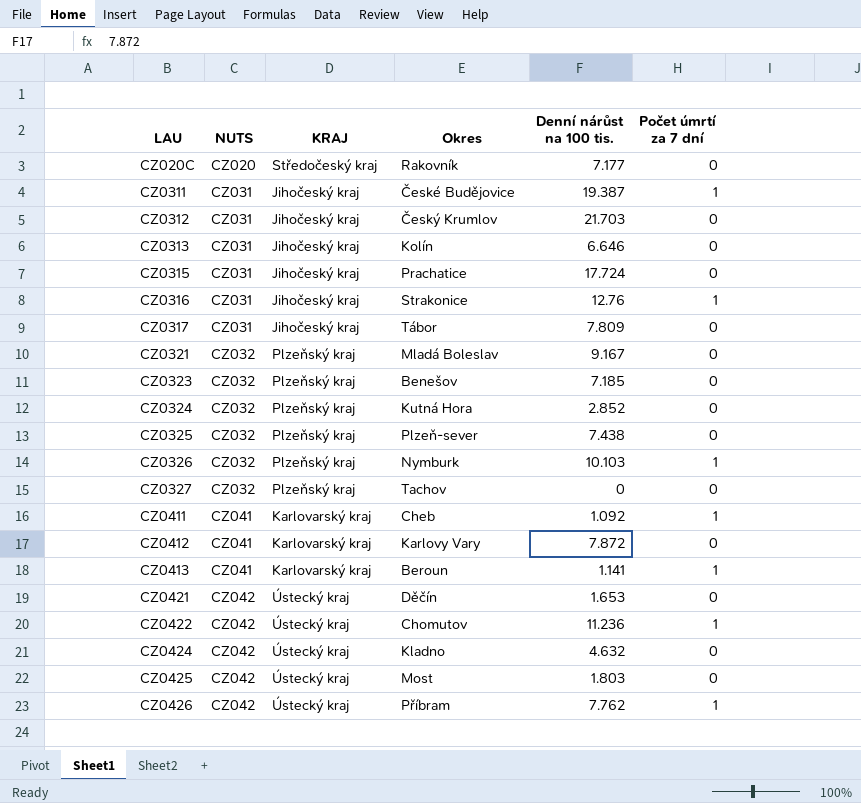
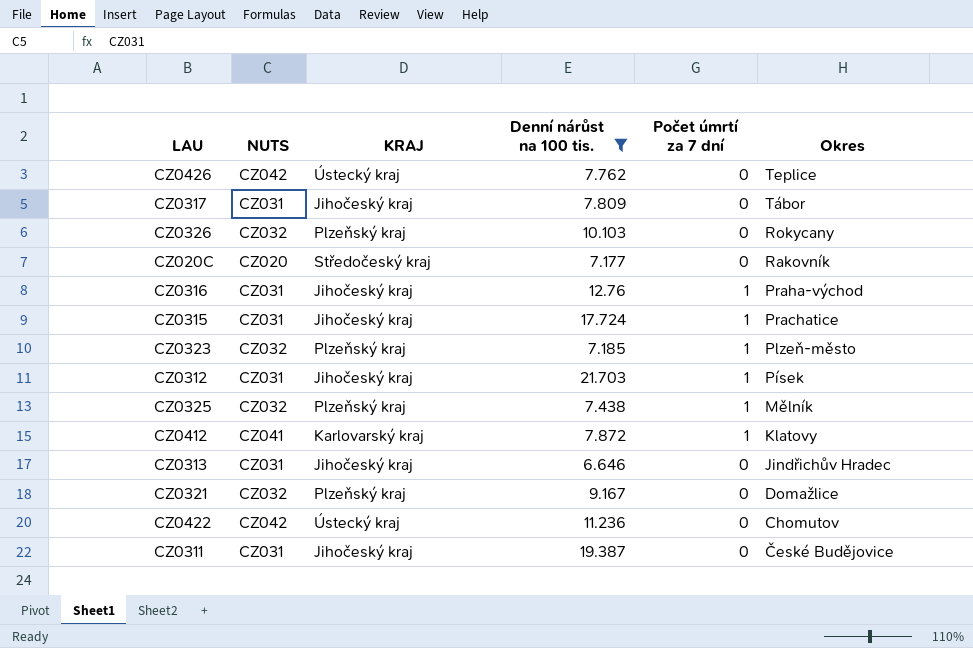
filter: none -> Denní nárůst na 100 tis. >= 6.646
row order: LAU ascending -> Okres descending
column Okres | position: 4 -> 6
CZ0426 | Počet úmrtí za 7 dní: 1 -> 0
CZ0426 | Okres: Příbram -> Teplice
CZ0326 | Počet úmrtí za 7 dní: 1 -> 0
CZ0326 | Okres: Nymburk -> Rokycany
CZ0316 | Okres: Strakonice -> Praha-východ
CZ0315 | Počet úmrtí za 7 dní: 0 -> 1
CZ0323 | Počet úmrtí za 7 dní: 0 -> 1
CZ0323 | Okres: Benešov -> Plzeň-město
CZ0312 | Počet úmrtí za 7 dní: 0 -> 1
CZ0312 | Okres: Český Krumlov -> Písek
CZ0325 | Počet úmrtí za 7 dní: 0 -> 1
CZ0325 | Okres: Plzeň-sever -> Mělník
CZ0412 | Počet úmrtí za 7 dní: 0 -> 1
CZ0412 | Okres: Karlovy Vary -> Klatovy
CZ0313 | Okres: Kolín -> Jindřichův Hradec
CZ0321 | Okres: Mladá Boleslav -> Domažlice
CZ0422 | Počet úmrtí za 7 dní: 1 -> 0
CZ0311 | Počet úmrtí za 7 dní: 1 -> 0

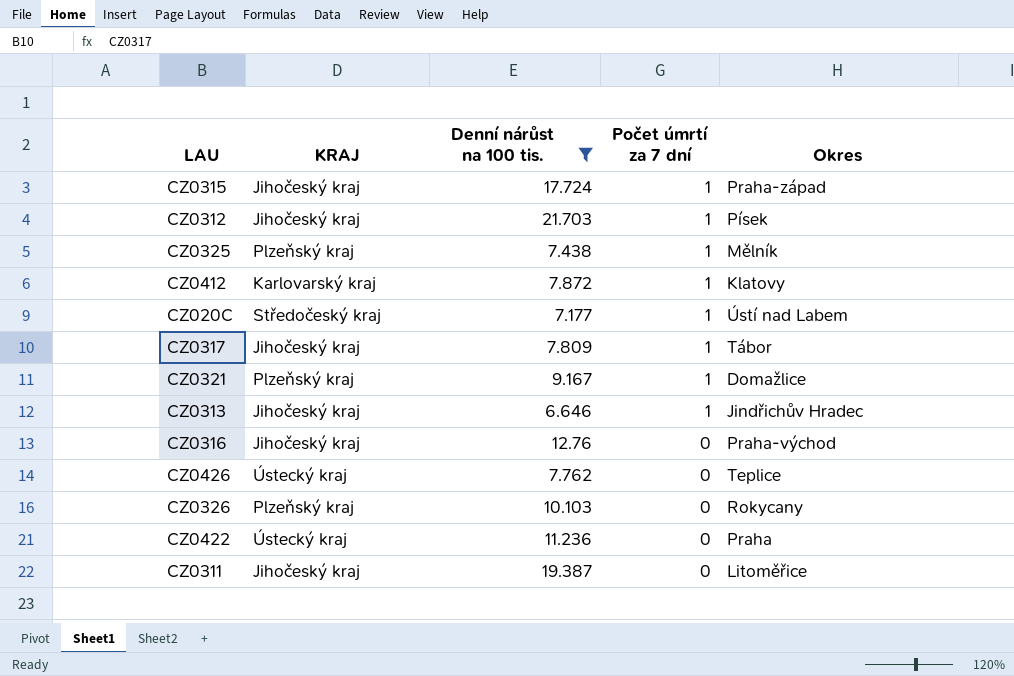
row order: Okres descending -> Počet úmrtí za 7 dní descending
column NUTS | position: 2 -> none
row CZ0323: CZ032 | Plzeňský kraj | 7.185 | 1 | Plzeň-město -> none
CZ0315 | Okres: Prachatice -> Praha-západ
CZ020C | Počet úmrtí za 7 dní: 0 -> 1
CZ020C | Okres: Rakovník -> Ústí nad Labem
CZ0317 | Počet úmrtí za 7 dní: 0 -> 1
CZ0321 | Počet úmrtí za 7 dní: 0 -> 1
CZ0313 | Počet úmrtí za 7 dní: 0 -> 1
CZ0316 | Počet úmrtí za 7 dní: 1 -> 0
CZ0422 | Okres: Chomutov -> Praha
CZ0311 | Okres: České Budějovice -> Litoměřice

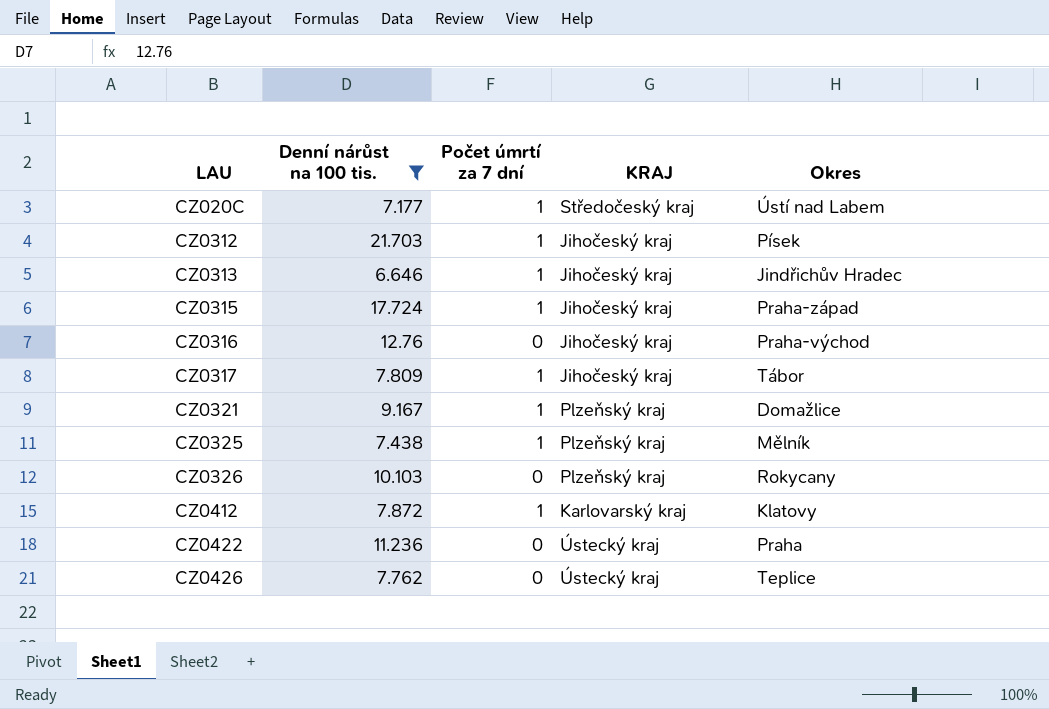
row order: Počet úmrtí za 7 dní descending -> LAU ascending
column KRAJ | position: 2 -> 4
row CZ0311: Jihočeský kraj | 19.387 | 0 | Litoměřice -> none

